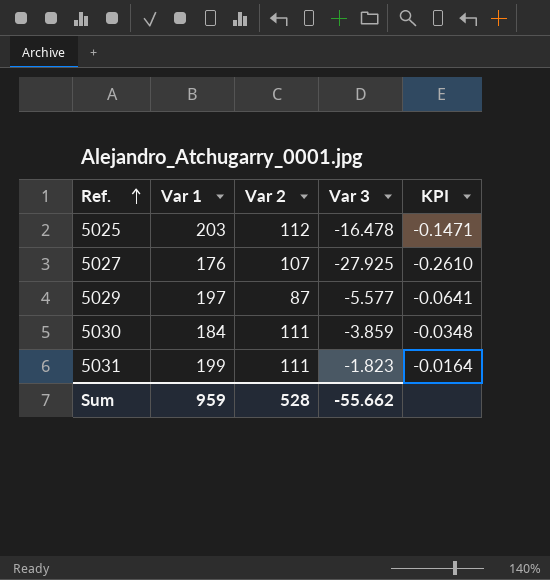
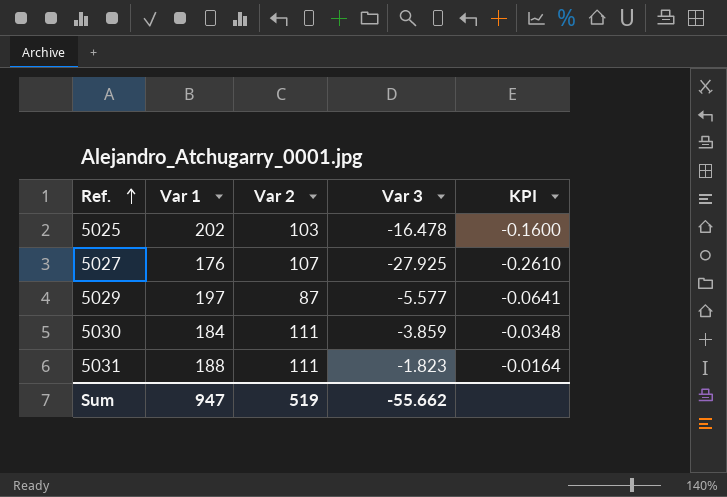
5025 | Var 1: 203 -> 202
5025 | Var 2: 112 -> 103
5025 | KPI: -0.1471 -> -0.1600
5031 | Var 1: 199 -> 188
Sum | Var 1: 959 -> 947
Sum | Var 2: 528 -> 519

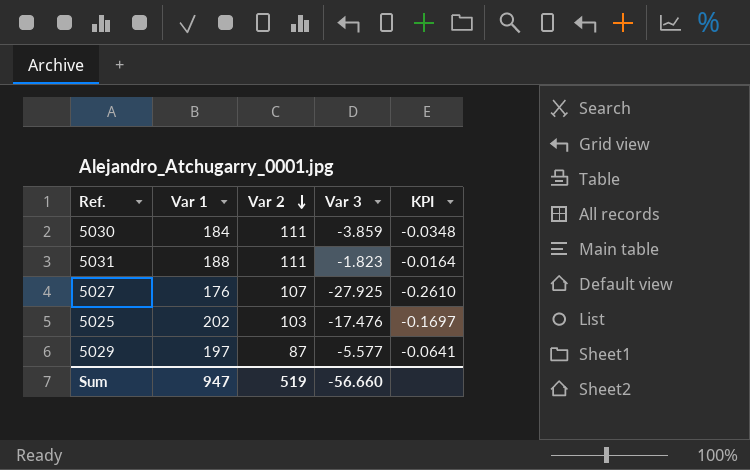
row order: Ref. ascending -> Var 2 descending
5025 | Var 3: -16.478 -> -17.476
5025 | KPI: -0.1600 -> -0.1697
Sum | Var 3: -55.662 -> -56.660

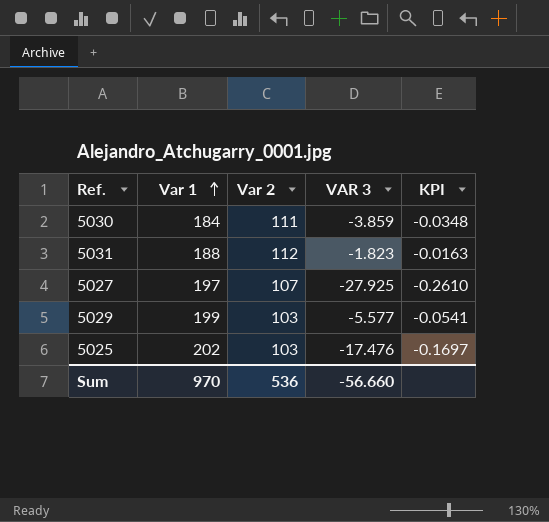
row order: Var 2 descending -> Var 1 ascending
column name: Var 3 -> VAR 3
5031 | Var 2: 111 -> 112
5031 | KPI: -0.0164 -> -0.0163
5027 | Var 1: 176 -> 197
5029 | Var 1: 197 -> 199
5029 | Var 2: 87 -> 103
5029 | KPI: -0.0641 -> -0.0541
Sum | Var 1: 947 -> 970
Sum | Var 2: 519 -> 536

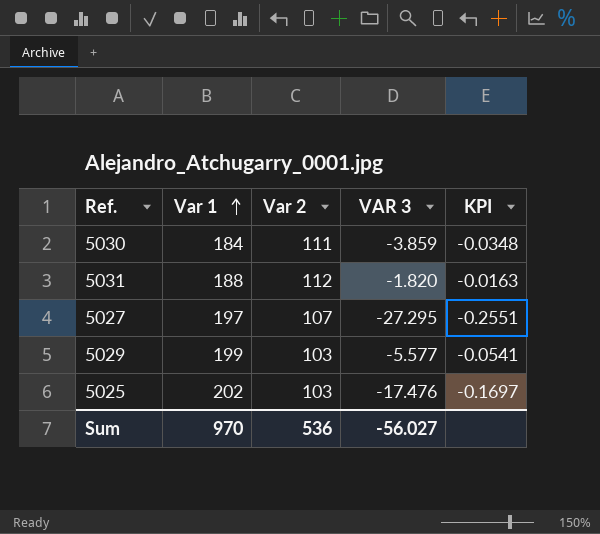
5031 | VAR 3: -1.823 -> -1.820
5027 | VAR 3: -27.925 -> -27.295
5027 | KPI: -0.2610 -> -0.2551
Sum | VAR 3: -56.660 -> -56.027

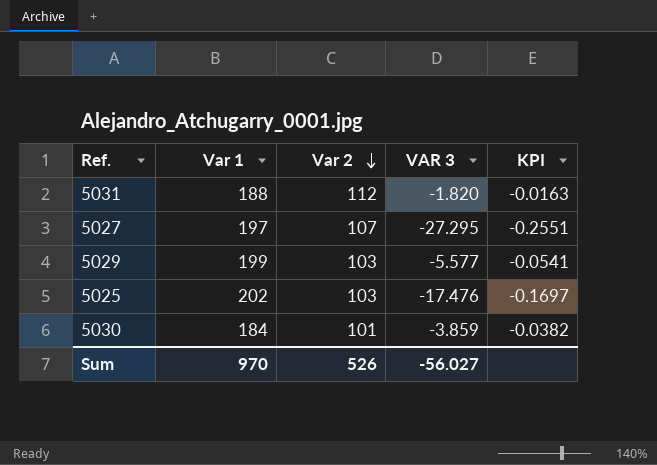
row order: Var 1 ascending -> Var 2 descending
5030 | Var 2: 111 -> 101
5030 | KPI: -0.0348 -> -0.0382
Sum | Var 2: 536 -> 526

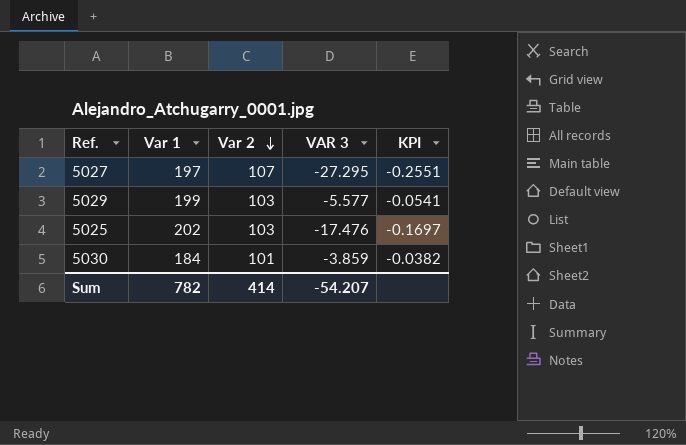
row 5031: 188 | 112 | -1.820 | -0.0163 -> none
Sum | Var 1: 970 -> 782
Sum | Var 2: 526 -> 414
Sum | VAR 3: -56.027 -> -54.207

